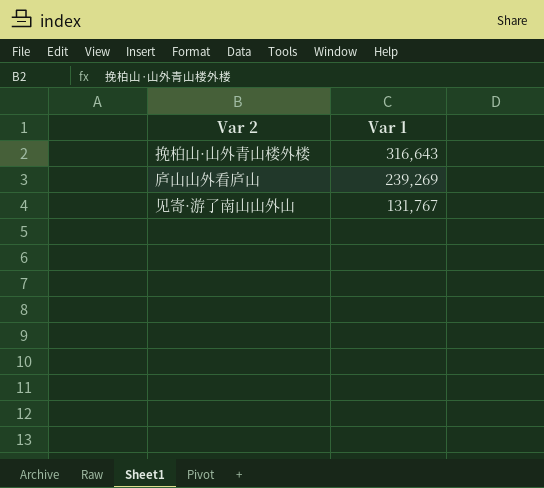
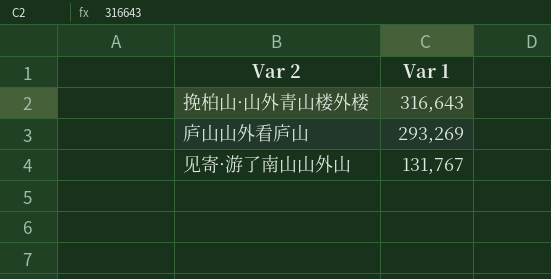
庐山山外看庐山 | Var 1: 239,269 -> 293,269

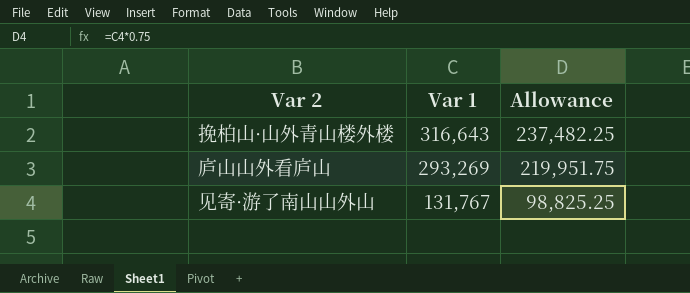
column Allowance | formula: none -> [Var 1] * 0.75

